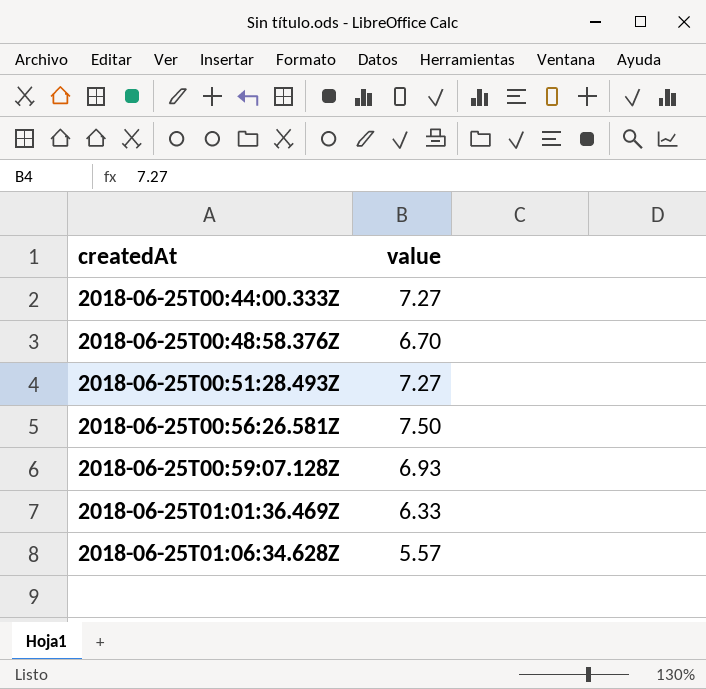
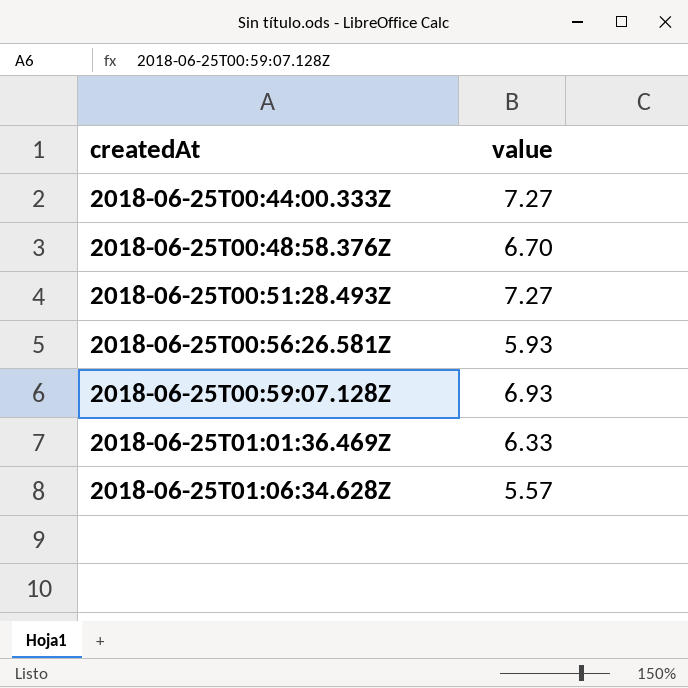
2018-06-25T00:56:26.581Z | value: 7.50 -> 5.93

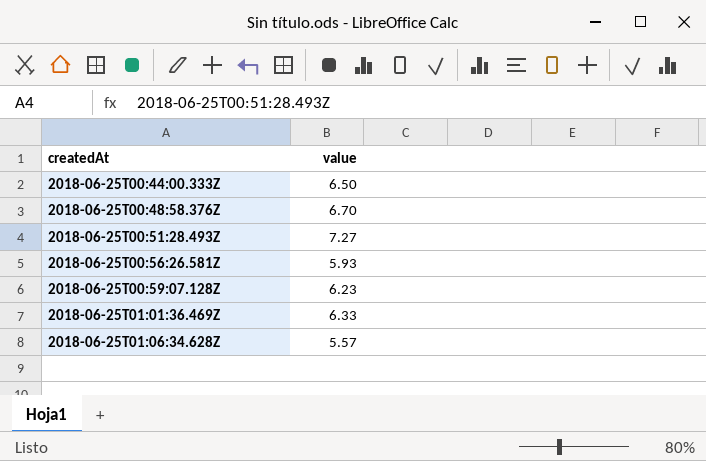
2018-06-25T00:44:00.333Z | value: 7.27 -> 6.50
2018-06-25T00:59:07.128Z | value: 6.93 -> 6.23

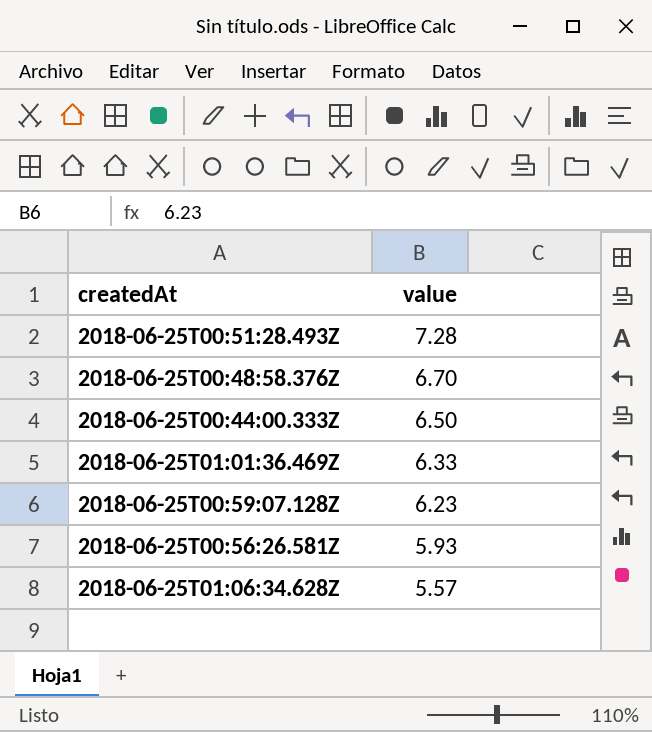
row order: createdAt ascending -> value descending
2018-06-25T00:51:28.493Z | value: 7.27 -> 7.28

